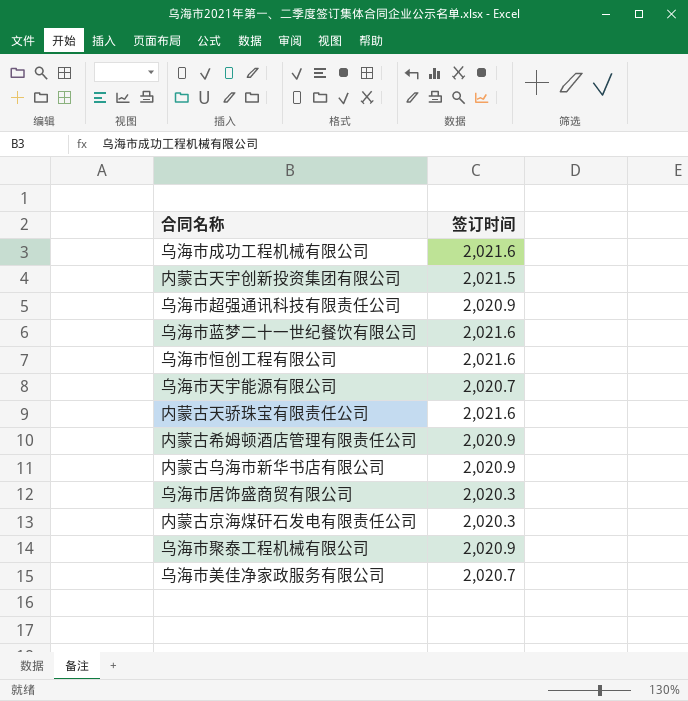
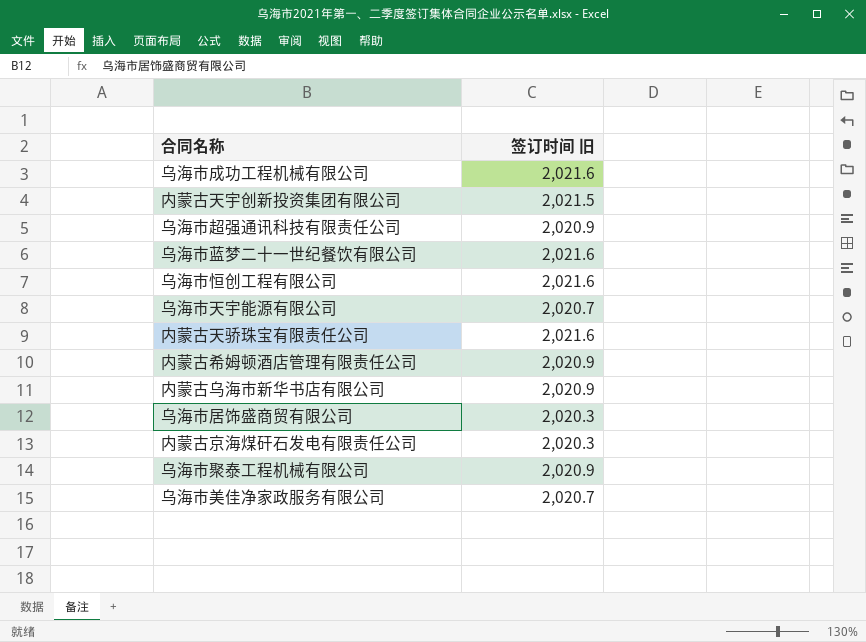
column name: 签订时间 -> 签订时间 旧

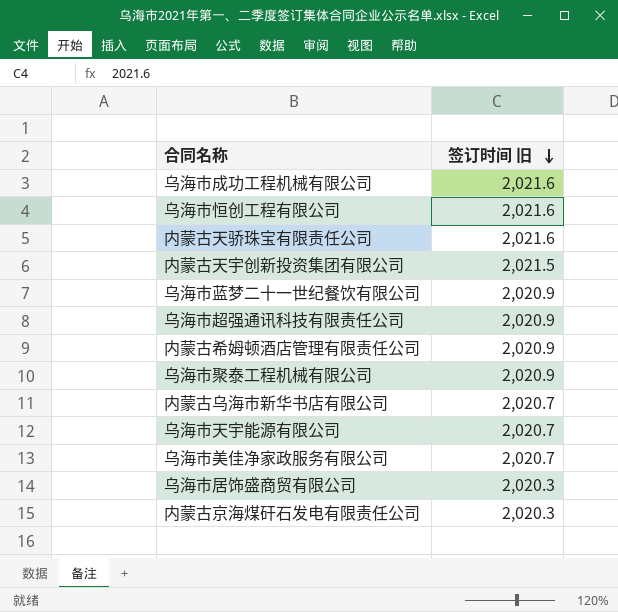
row order: none -> 签订时间 旧 descending
乌海市蓝梦二十一世纪餐饮有限公司 | 签订时间 旧: 2,021.6 -> 2,020.9
内蒙古乌海市新华书店有限公司 | 签订时间 旧: 2,020.9 -> 2,020.7

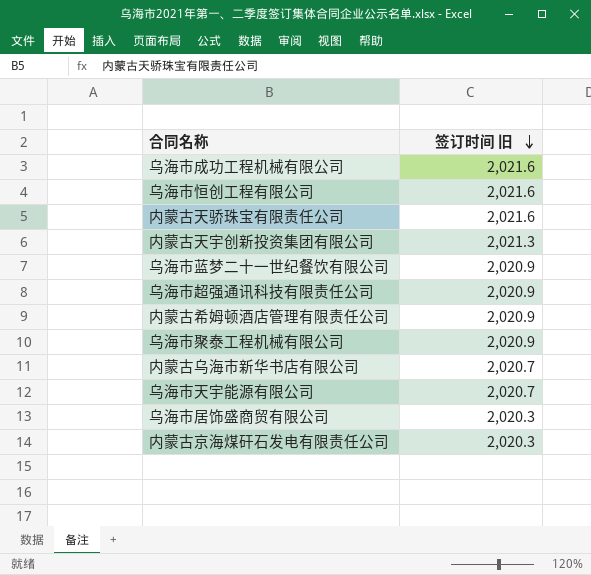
row 乌海市美佳净家政服务有限公司: 2,020.7 -> none
内蒙古天宇创新投资集团有限公司 | 签订时间 旧: 2,021.5 -> 2,021.3

